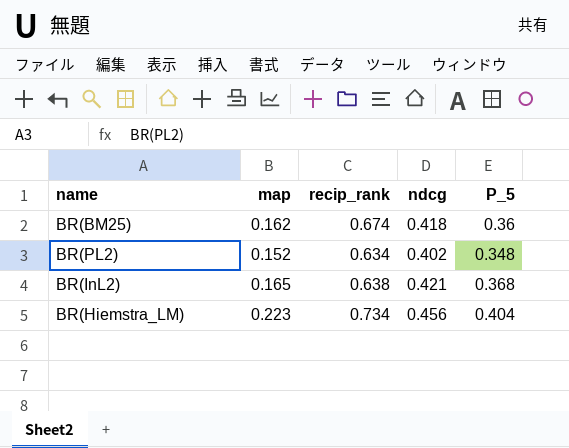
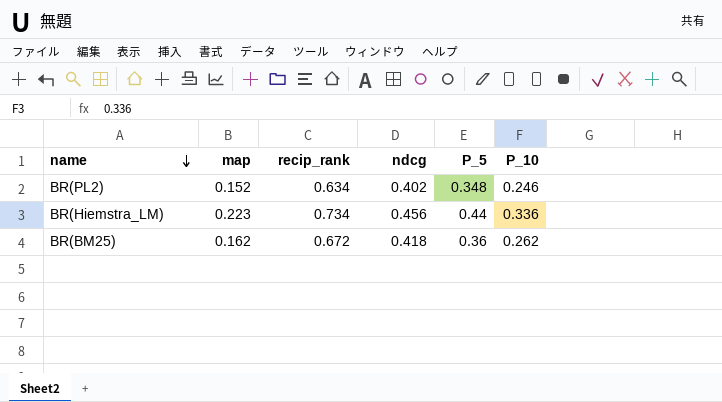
row order: none -> name descending
column P_10 | position: none -> 6
row BR(InL2): 0.165 | 0.638 | 0.421 | 0.368 -> none
BR(Hiemstra_LM) | P_5: 0.404 -> 0.44
BR(BM25) | recip_rank: 0.674 -> 0.672

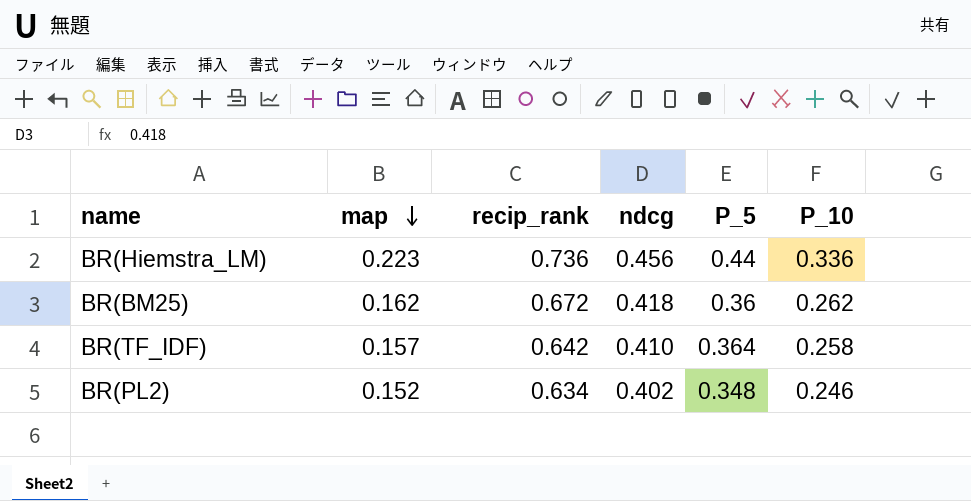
row order: name descending -> map descending
BR(Hiemstra_LM) | recip_rank: 0.734 -> 0.736
row BR(TF_IDF): none -> 0.157 | 0.642 | 0.410 | 0.364 | 0.258

